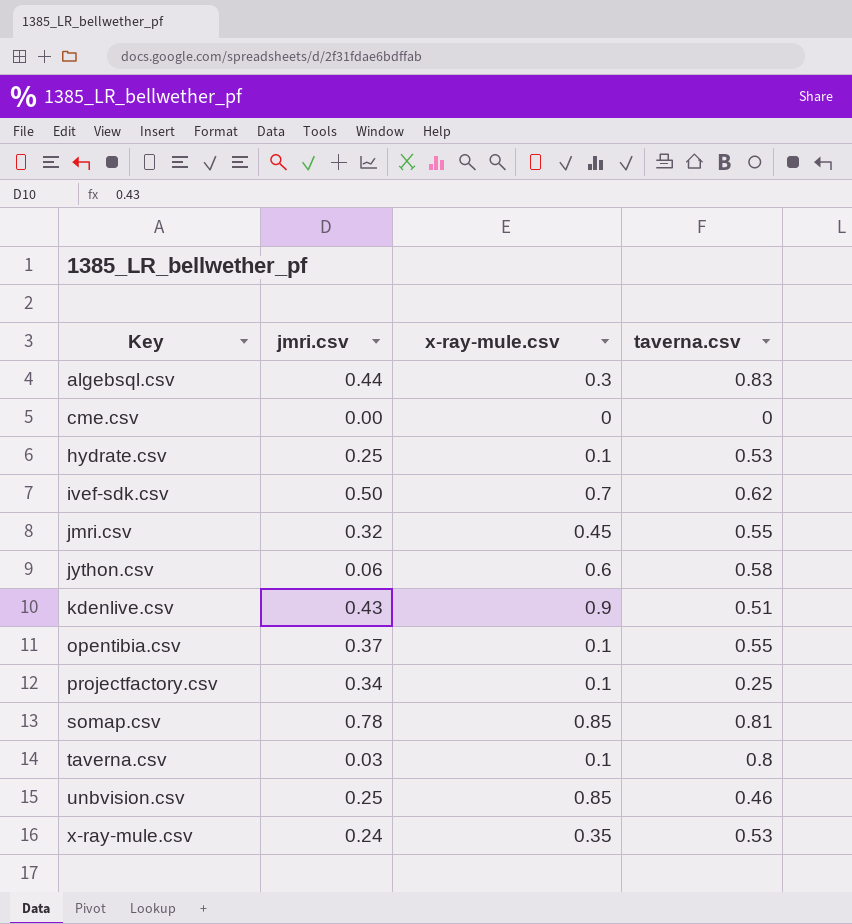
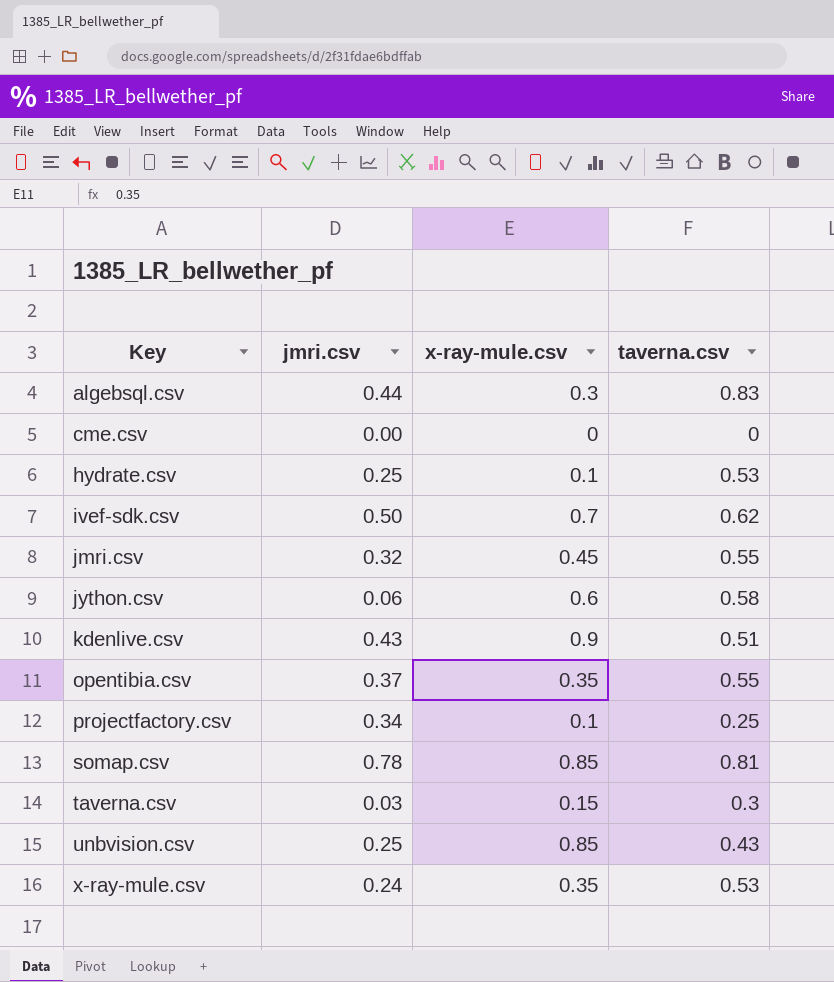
opentibia.csv | x-ray-mule.csv: 0.1 -> 0.35
taverna.csv | x-ray-mule.csv: 0.1 -> 0.15
taverna.csv | taverna.csv: 0.8 -> 0.3
unbvision.csv | taverna.csv: 0.46 -> 0.43

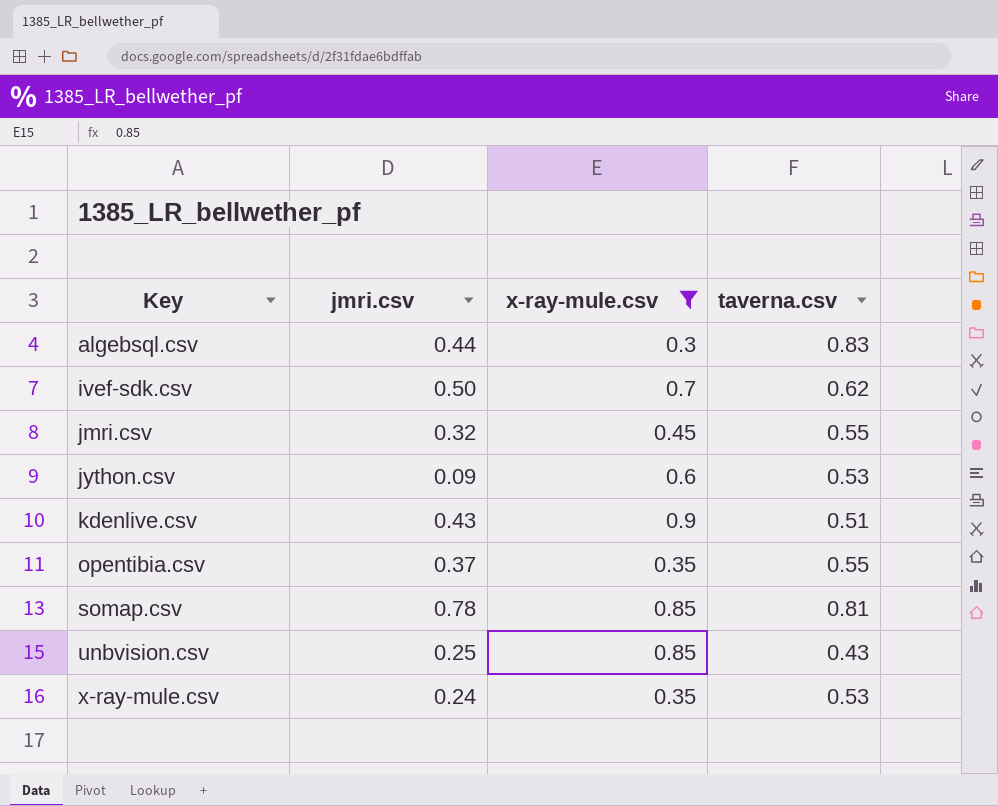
filter: none -> x-ray-mule.csv >= 0.3
jython.csv | jmri.csv: 0.06 -> 0.09
jython.csv | taverna.csv: 0.58 -> 0.53

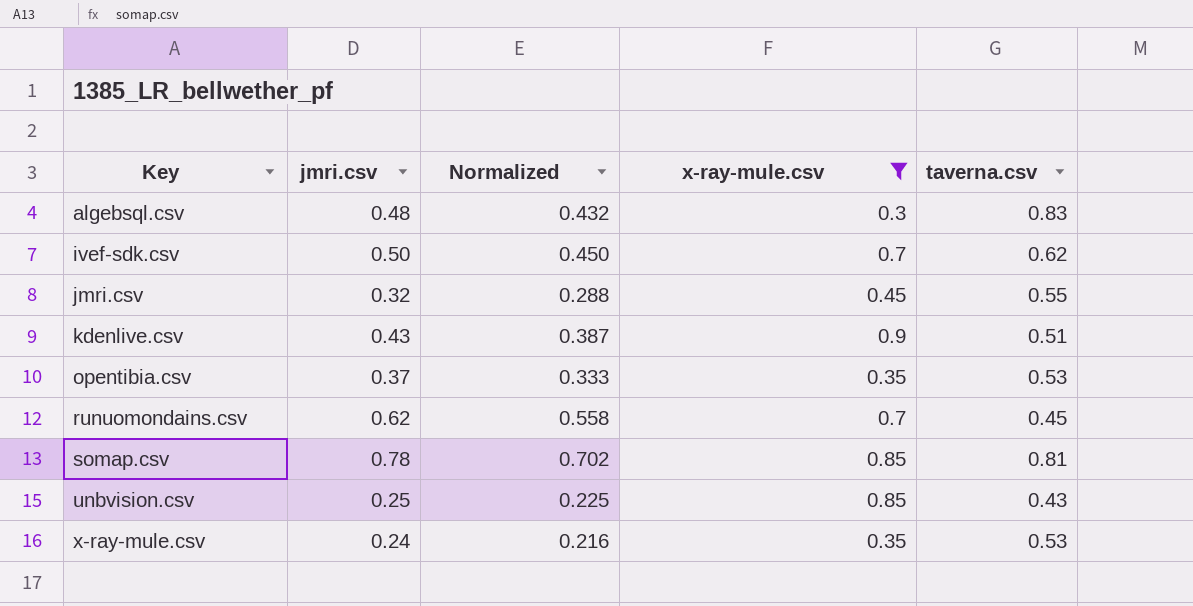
column Normalized | formula: none -> [jmri.csv] * 0.9
row jython.csv: 0.09 | 0.6 | 0.53 -> none
algebsql.csv | jmri.csv: 0.44 -> 0.48
opentibia.csv | taverna.csv: 0.55 -> 0.53
row runuomondains.csv: none -> 0.62 | 0.558 | 0.7 | 0.45

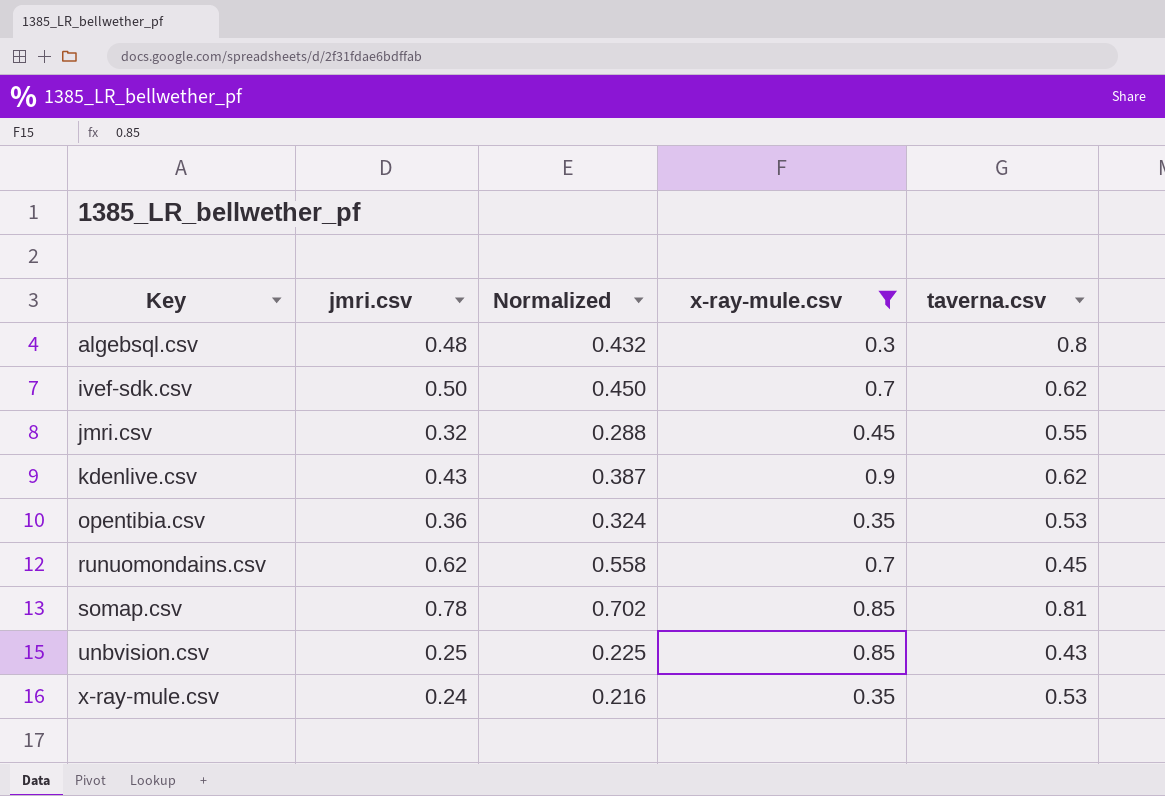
algebsql.csv | taverna.csv: 0.83 -> 0.8
kdenlive.csv | taverna.csv: 0.51 -> 0.62
opentibia.csv | jmri.csv: 0.37 -> 0.36
opentibia.csv | Normalized: 0.333 -> 0.324

